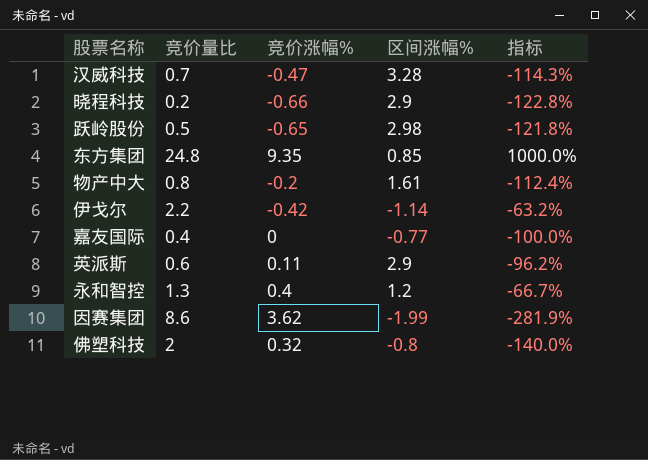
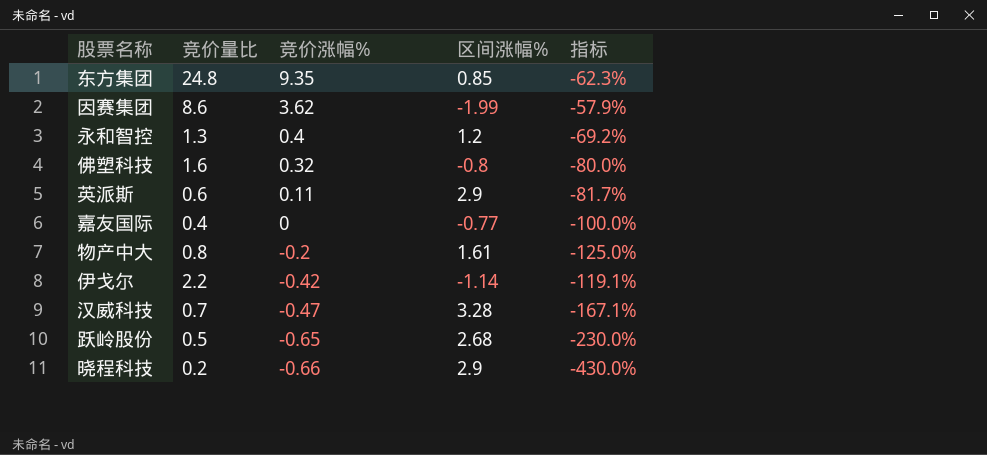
row order: none -> 竞价涨幅% descending
column 指标 | formula: ([竞价涨幅%] - [区间涨幅%]) / [区间涨幅%] -> ([竞价涨幅%] - [竞价量比]) / [竞价量比]
佛塑科技 | 竞价量比: 2 -> 1.6
跃岭股份 | 区间涨幅%: 2.98 -> 2.68

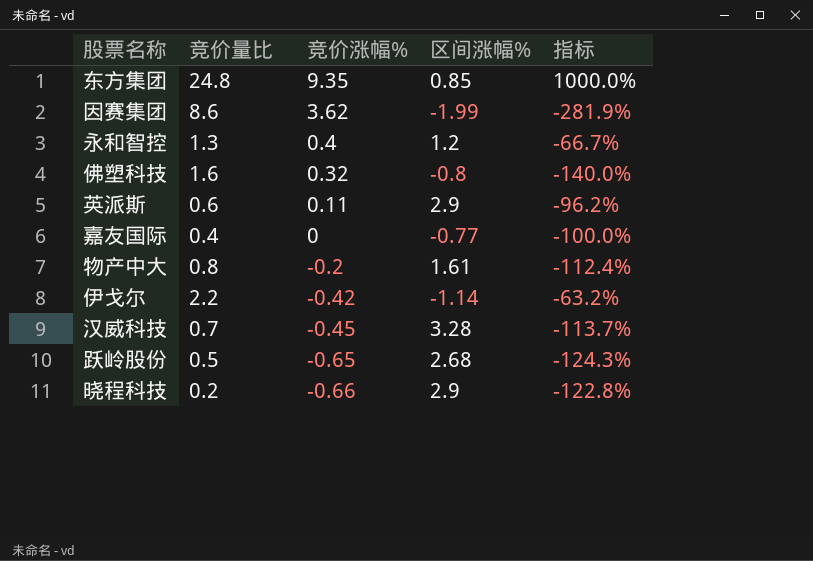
column 指标 | formula: ([竞价涨幅%] - [竞价量比]) / [竞价量比] -> ([竞价涨幅%] - [区间涨幅%]) / [区间涨幅%]
汉威科技 | 竞价涨幅%: -0.47 -> -0.45

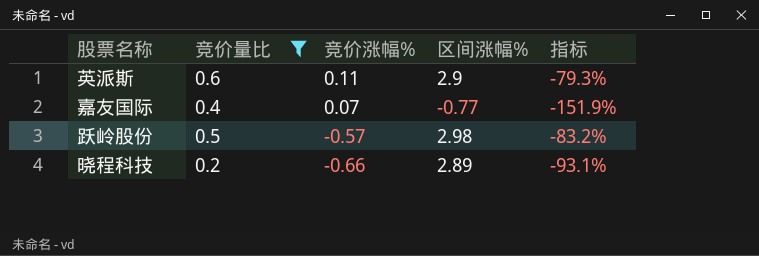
filter: none -> 竞价量比 <= 0.6
column 指标 | formula: ([竞价涨幅%] - [区间涨幅%]) / [区间涨幅%] -> ([竞价量比] - [区间涨幅%]) / [区间涨幅%]
嘉友国际 | 竞价涨幅%: 0 -> 0.07
跃岭股份 | 竞价涨幅%: -0.65 -> -0.57
跃岭股份 | 区间涨幅%: 2.68 -> 2.98
晓程科技 | 区间涨幅%: 2.9 -> 2.89

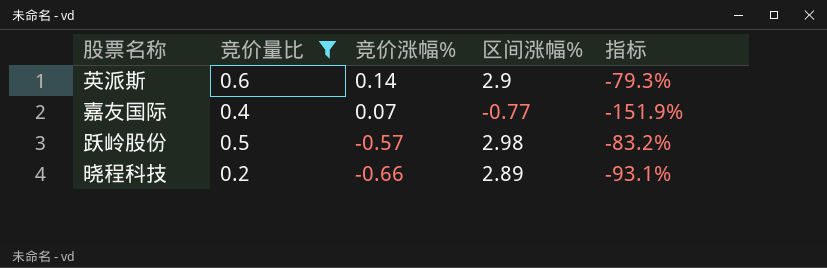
英派斯 | 竞价涨幅%: 0.11 -> 0.14

